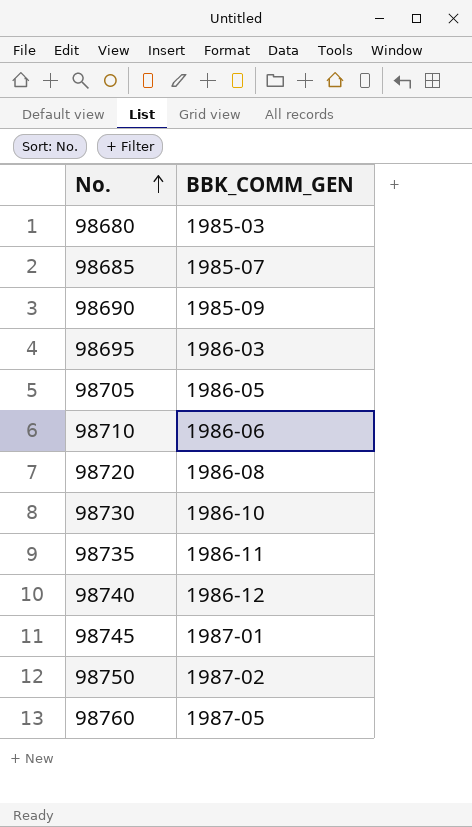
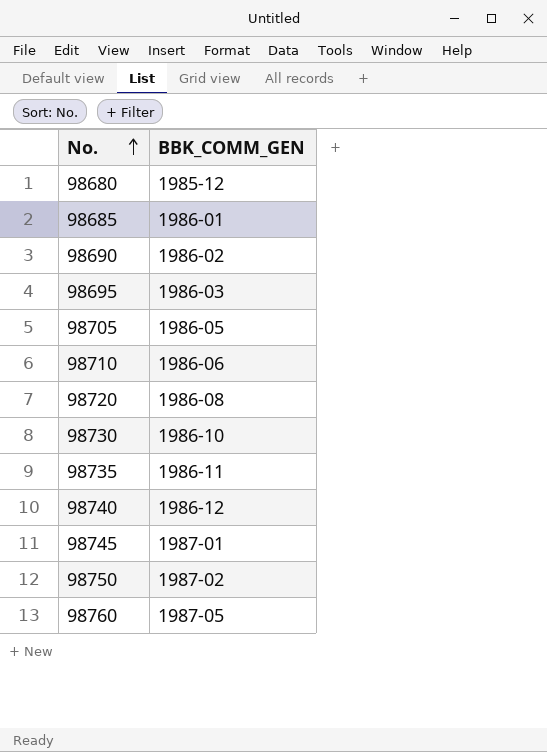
98680 | BBK_COMM_GEN: 1985-03 -> 1985-12
98685 | BBK_COMM_GEN: 1985-07 -> 1986-01
98690 | BBK_COMM_GEN: 1985-09 -> 1986-02

